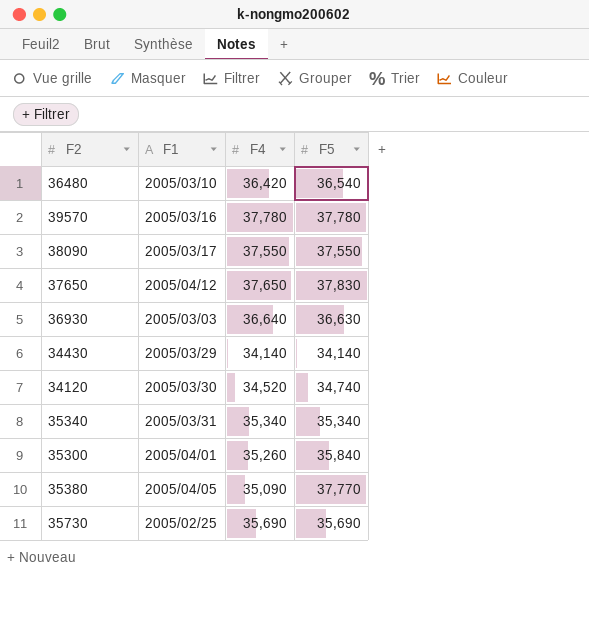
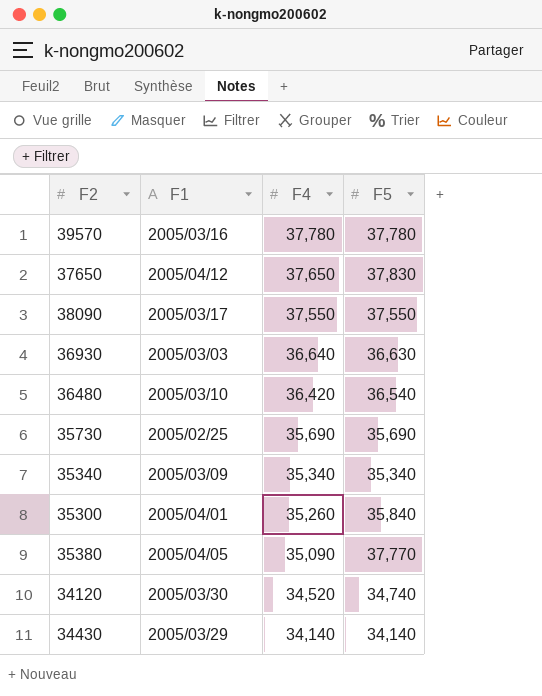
row order: none -> F4 descending
35340 | F1: 2005/03/31 -> 2005/03/09

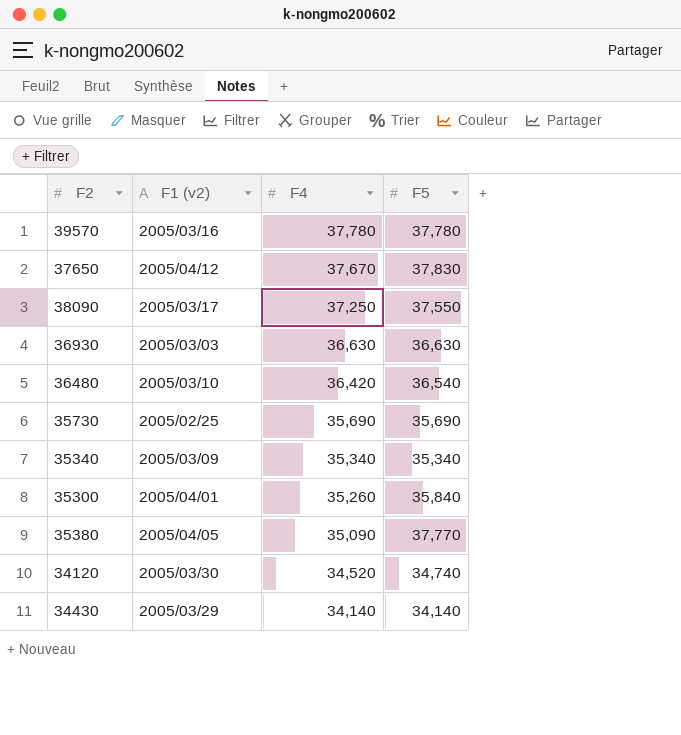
column name: F1 -> F1 (v2)
37650 | F4: 37,650 -> 37,670
38090 | F4: 37,550 -> 37,250
36930 | F4: 36,640 -> 36,630

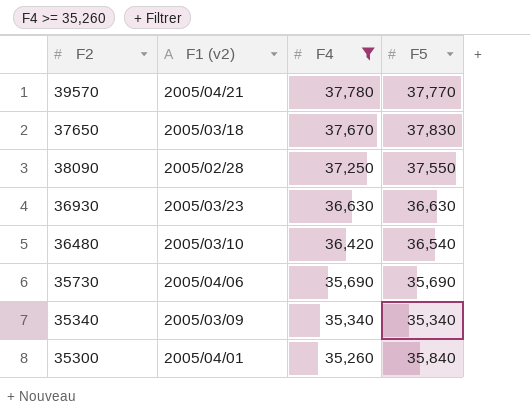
filter: none -> F4 >= 35,260
39570 | F1 (v2): 2005/03/16 -> 2005/04/21
39570 | F5: 37,780 -> 37,770
37650 | F1 (v2): 2005/04/12 -> 2005/03/18
38090 | F1 (v2): 2005/03/17 -> 2005/02/28
36930 | F1 (v2): 2005/03/03 -> 2005/03/23
35730 | F1 (v2): 2005/02/25 -> 2005/04/06

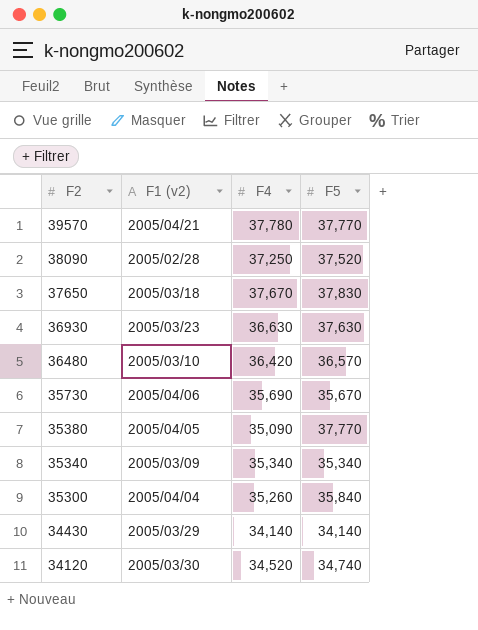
filter: F4 >= 35,260 -> none
row order: F4 descending -> F2 descending
38090 | F5: 37,550 -> 37,520
36930 | F5: 36,630 -> 37,630
36480 | F5: 36,540 -> 36,570
35730 | F5: 35,690 -> 35,670
35300 | F1 (v2): 2005/04/01 -> 2005/04/04

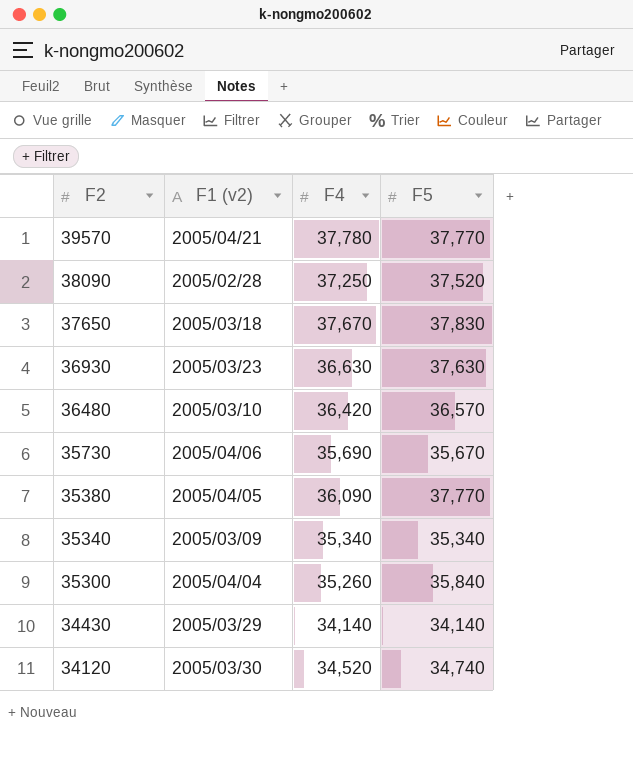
35380 | F4: 35,090 -> 36,090

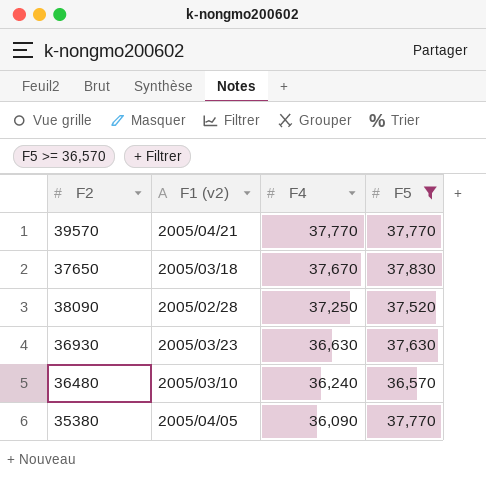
filter: none -> F5 >= 36,570
row order: F2 descending -> F4 descending
39570 | F4: 37,780 -> 37,770
36480 | F4: 36,420 -> 36,240

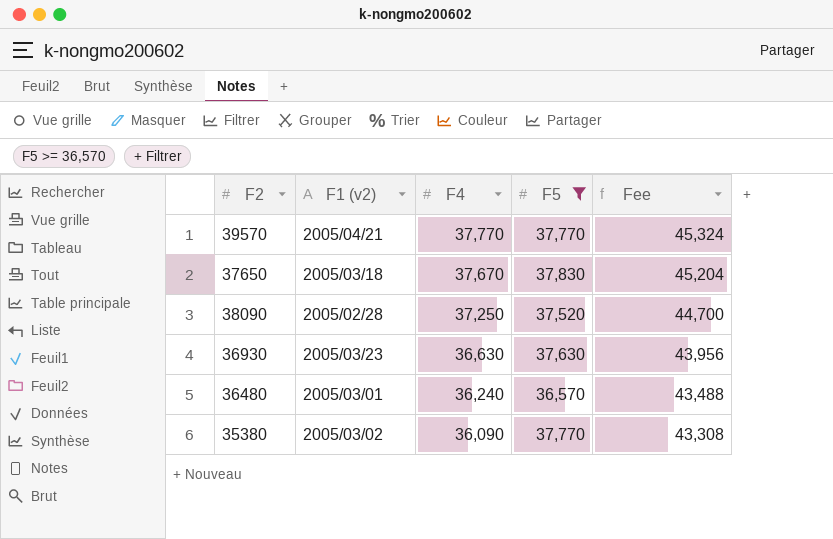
column Fee | formula: none -> [F4] * 1.2
36480 | F1 (v2): 2005/03/10 -> 2005/03/01
35380 | F1 (v2): 2005/04/05 -> 2005/03/02

